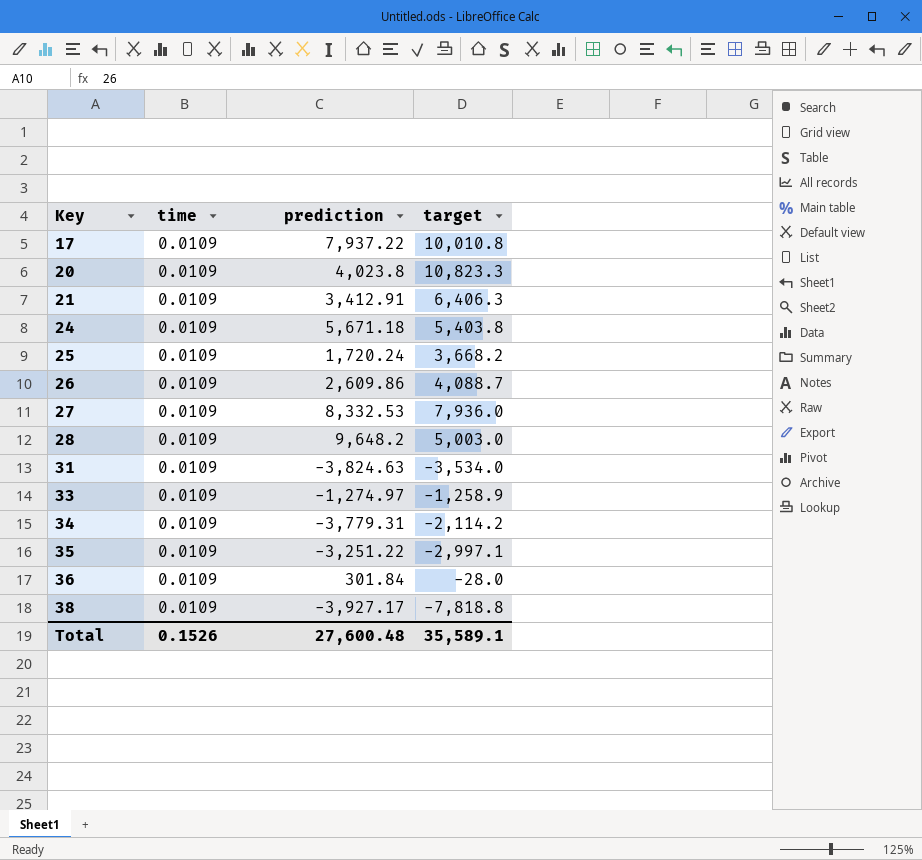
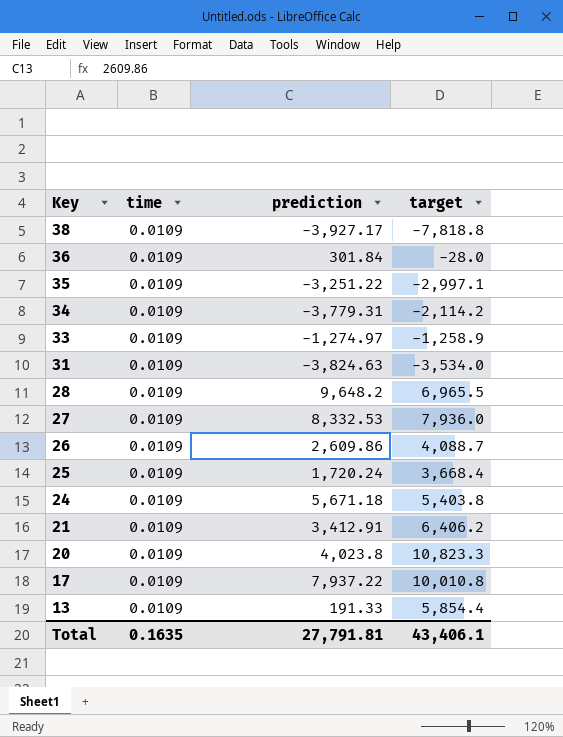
row order: Key ascending -> Key descending
28 | target: 5,003.0 -> 6,965.5
25 | target: 3,668.2 -> 3,668.4
21 | target: 6,406.3 -> 6,406.2
row 13: none -> 0.0109 | 191.33 | 5,854.4
Total | time: 0.1526 -> 0.1635
Total | prediction: 27,600.48 -> 27,791.81
Total | target: 35,589.1 -> 43,406.1

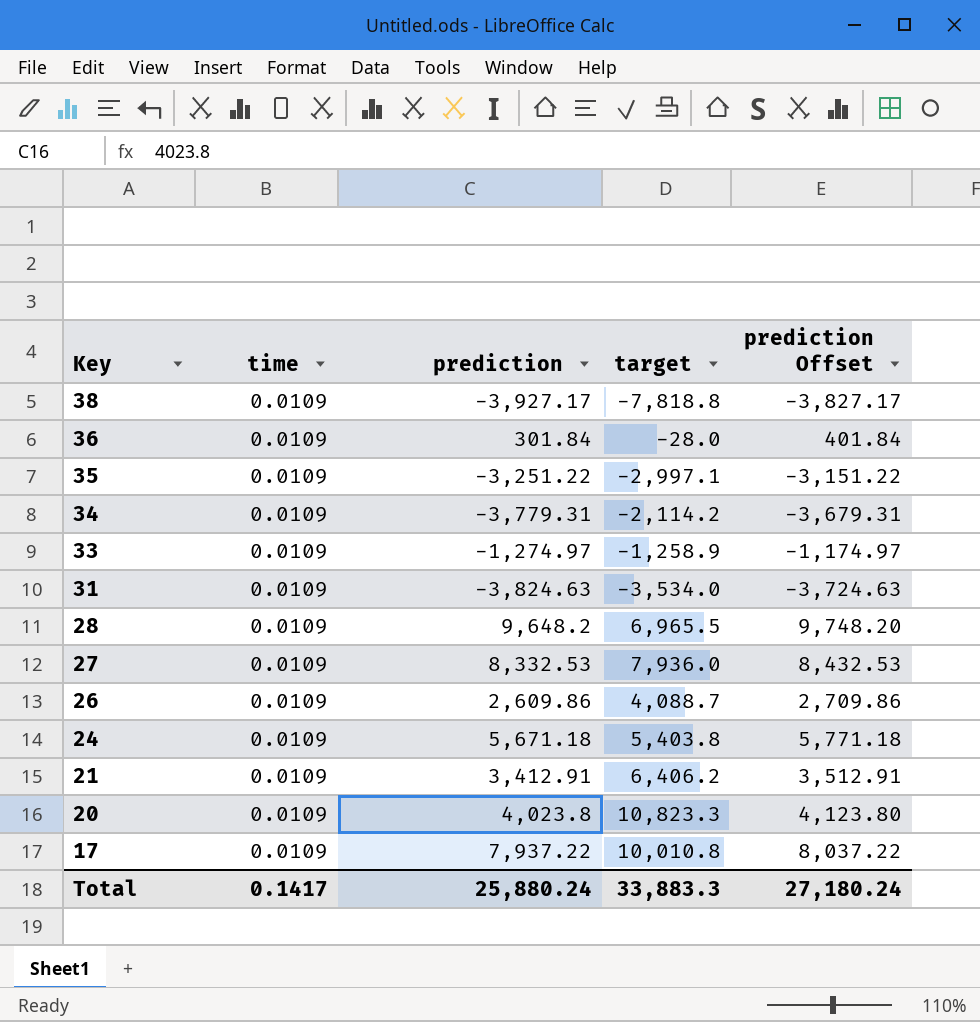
column prediction Offset | formula: none -> [prediction] + 100
row 25: 0.0109 | 1,720.24 | 3,668.4 -> none
row 13: 0.0109 | 191.33 | 5,854.4 -> none
Total | time: 0.1635 -> 0.1417
Total | prediction: 27,791.81 -> 25,880.24
Total | target: 43,406.1 -> 33,883.3

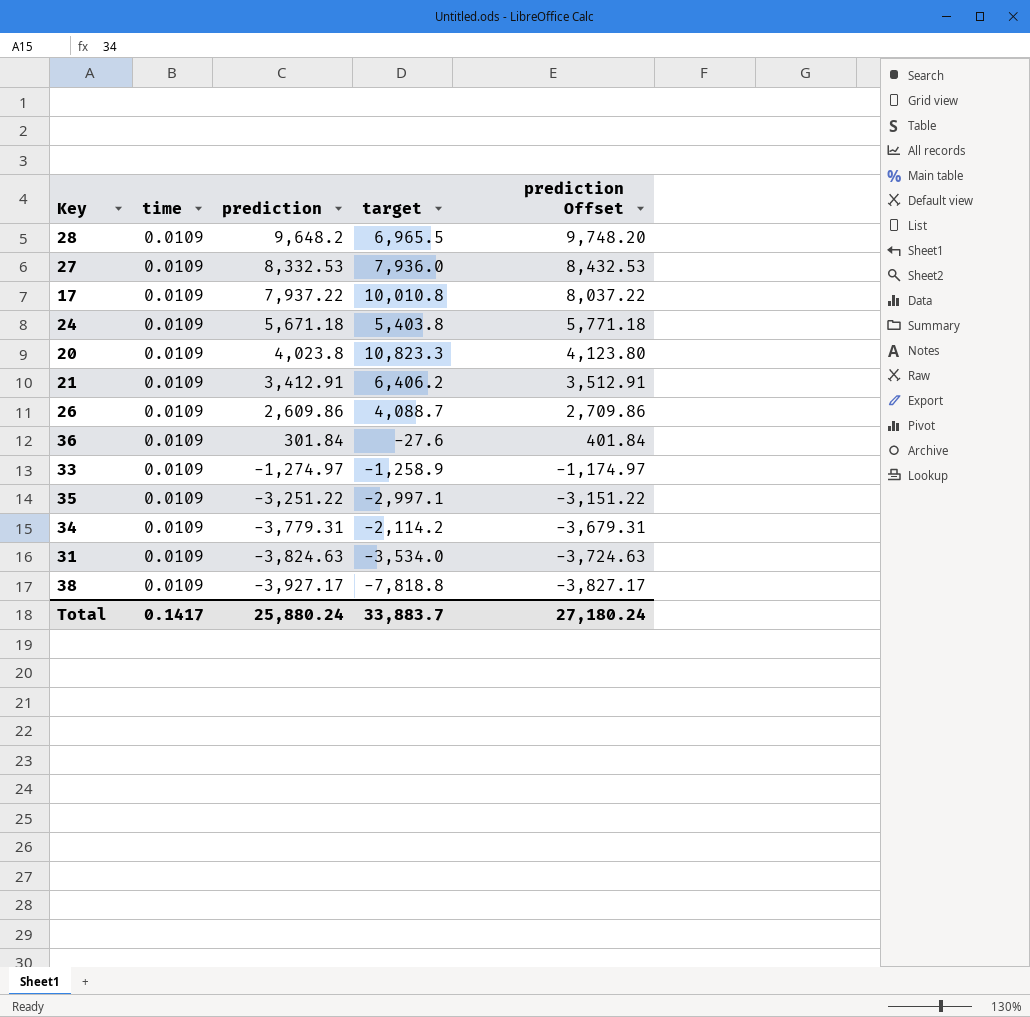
row order: Key descending -> prediction descending
36 | target: -28.0 -> -27.6
Total | target: 33,883.3 -> 33,883.7

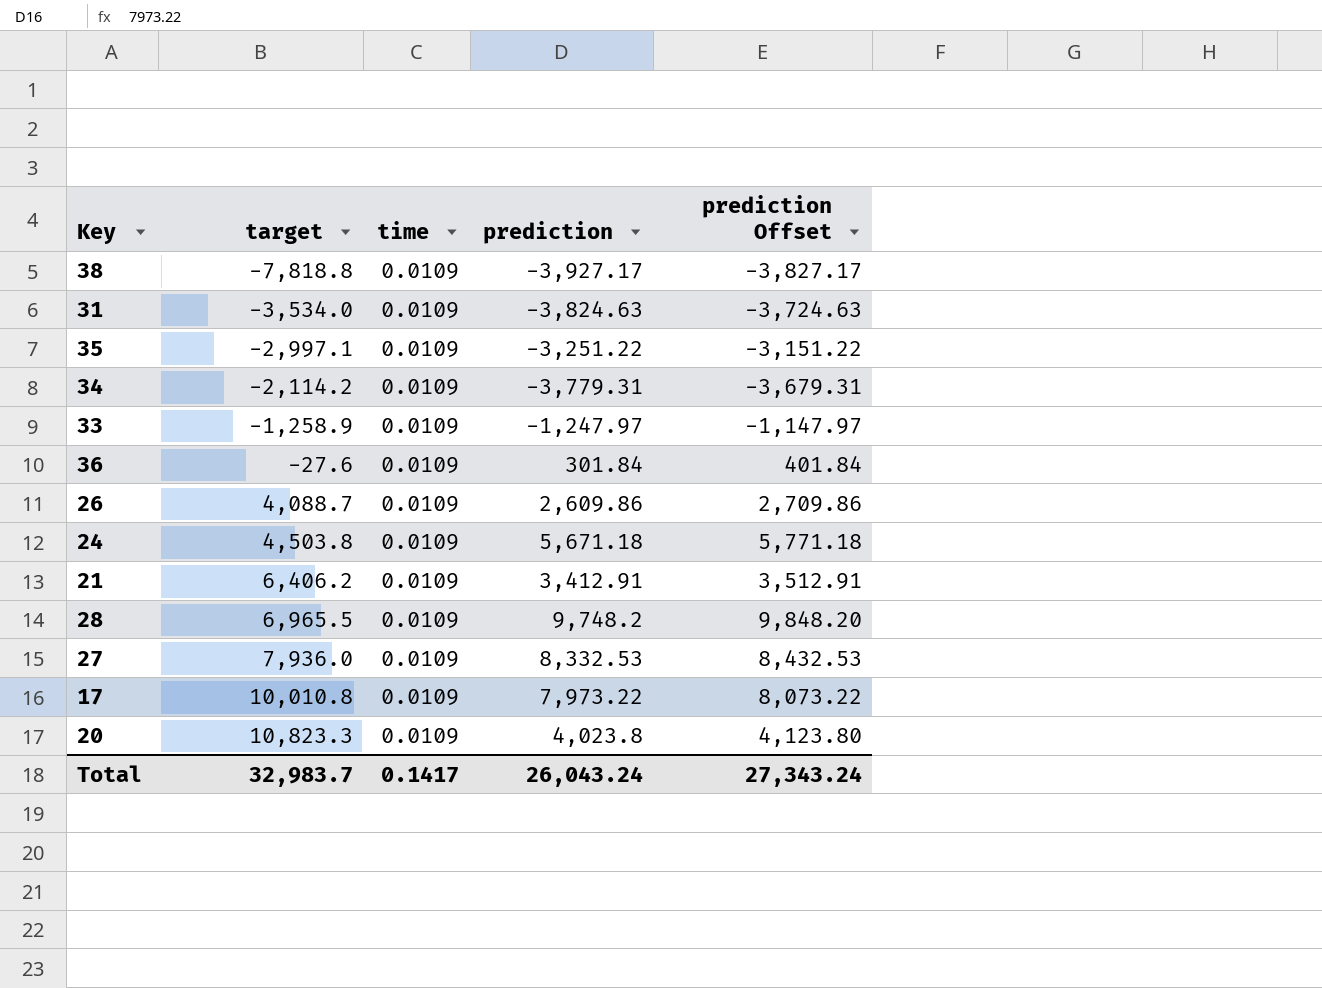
row order: prediction descending -> target ascending
column target | position: 4 -> 2
33 | prediction: -1,274.97 -> -1,247.97
33 | prediction Offset: -1,174.97 -> -1,147.97
24 | target: 5,403.8 -> 4,503.8
28 | prediction: 9,648.2 -> 9,748.2
28 | prediction Offset: 9,748.20 -> 9,848.20
17 | prediction: 7,937.22 -> 7,973.22
17 | prediction Offset: 8,037.22 -> 8,073.22
Total | target: 33,883.7 -> 32,983.7
Total | prediction: 25,880.24 -> 26,043.24
Total | prediction Offset: 27,180.24 -> 27,343.24

